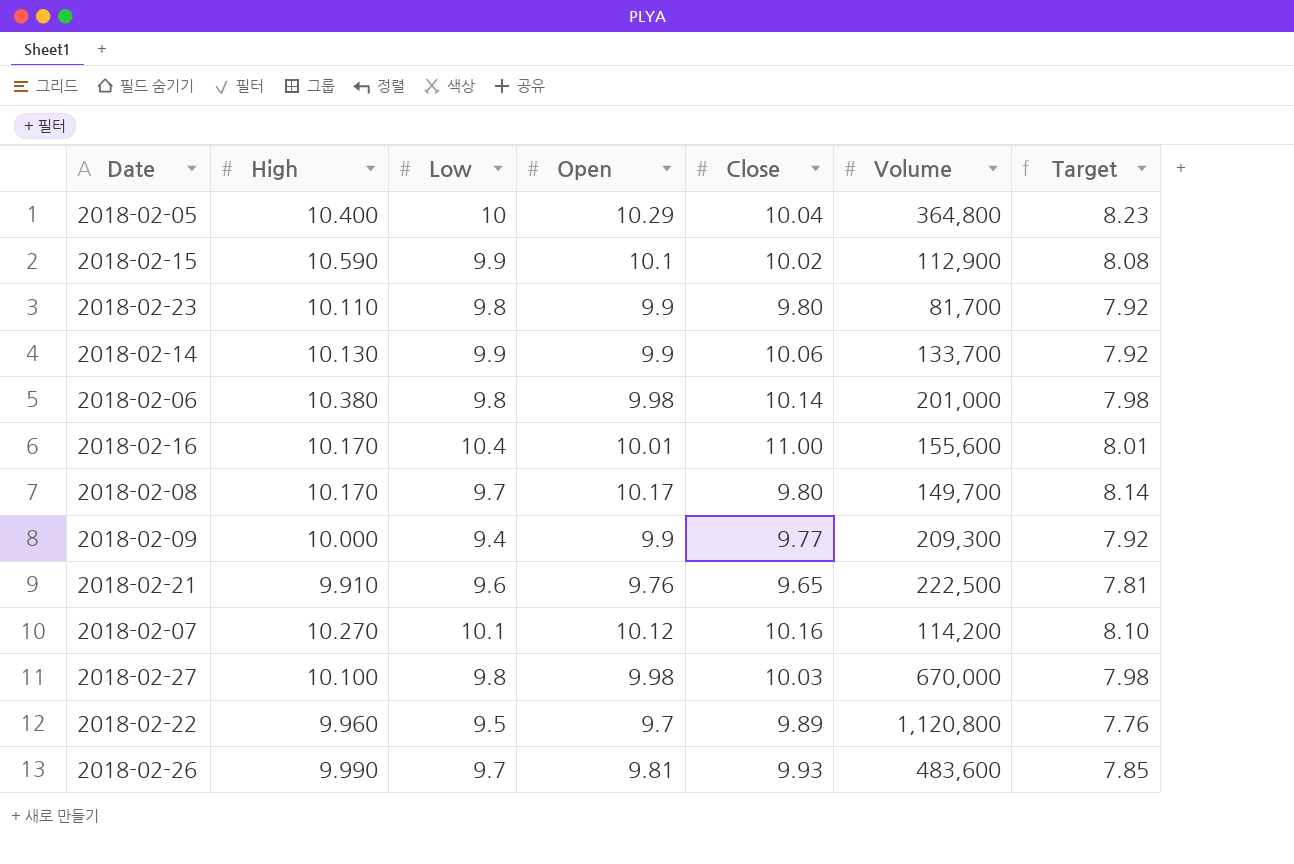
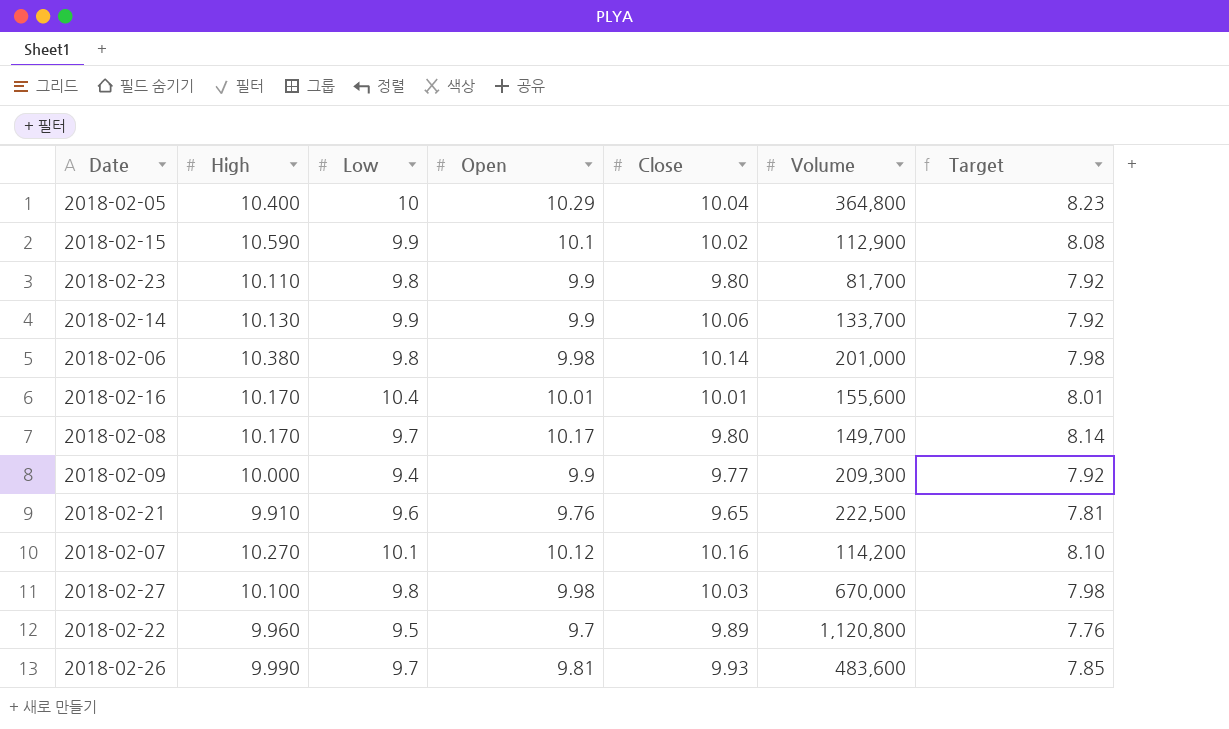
2018-02-16 | Close: 11.00 -> 10.01

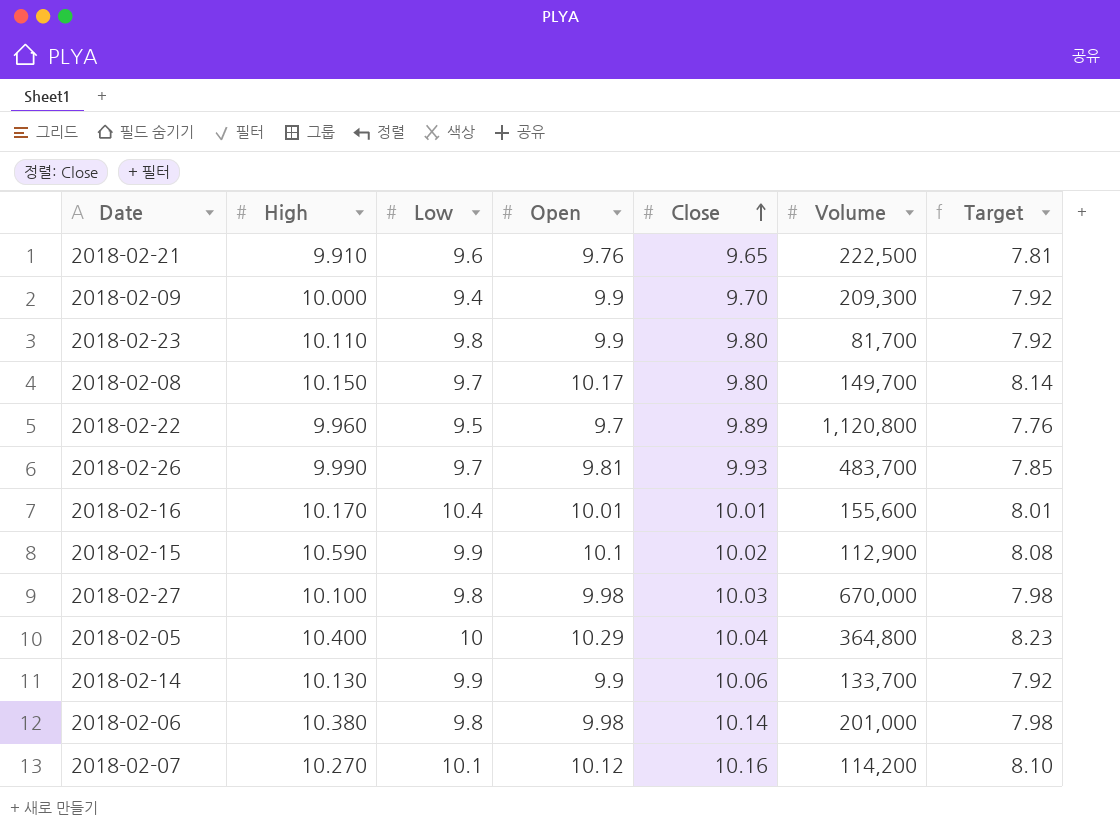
row order: none -> Close ascending
2018-02-09 | Close: 9.77 -> 9.70
2018-02-08 | High: 10.170 -> 10.150
2018-02-26 | Volume: 483,600 -> 483,700

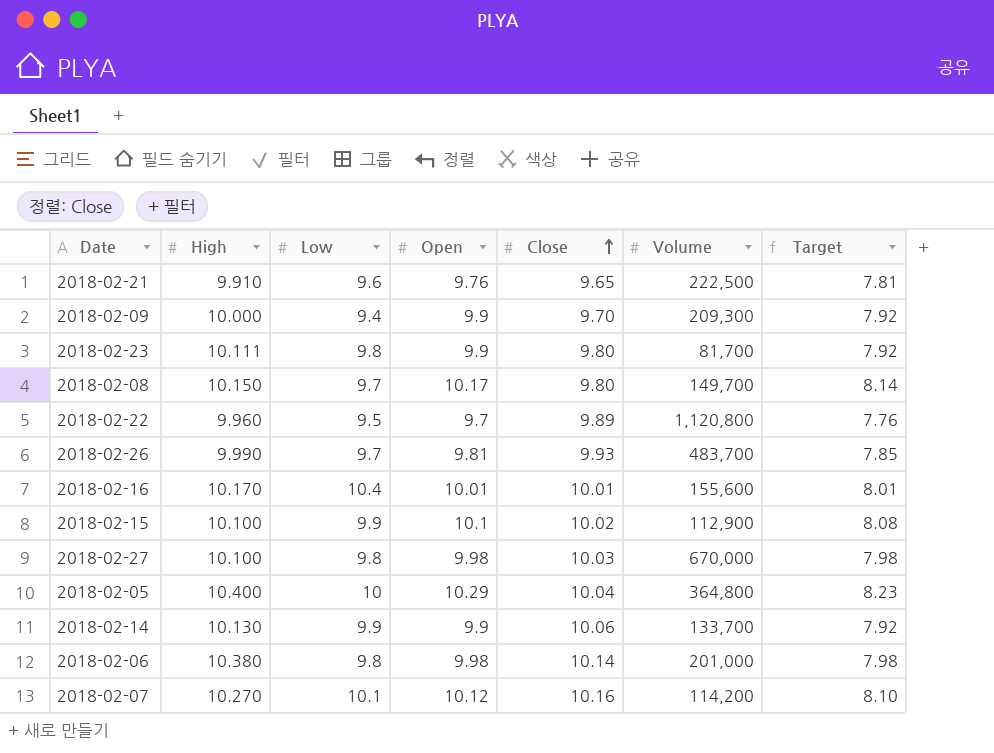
2018-02-23 | High: 10.110 -> 10.111
2018-02-15 | High: 10.590 -> 10.100

